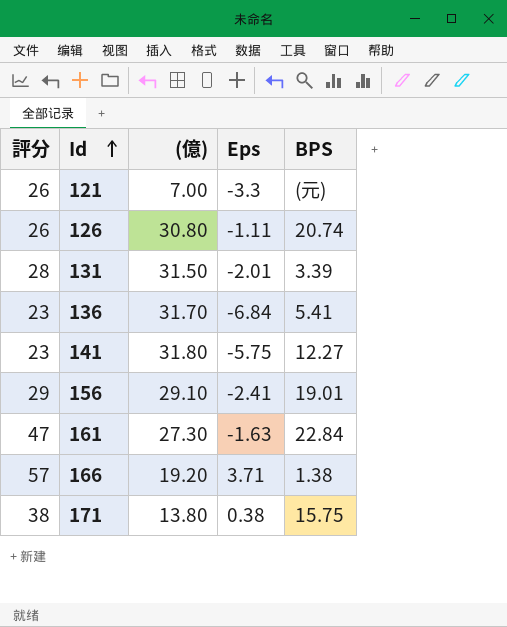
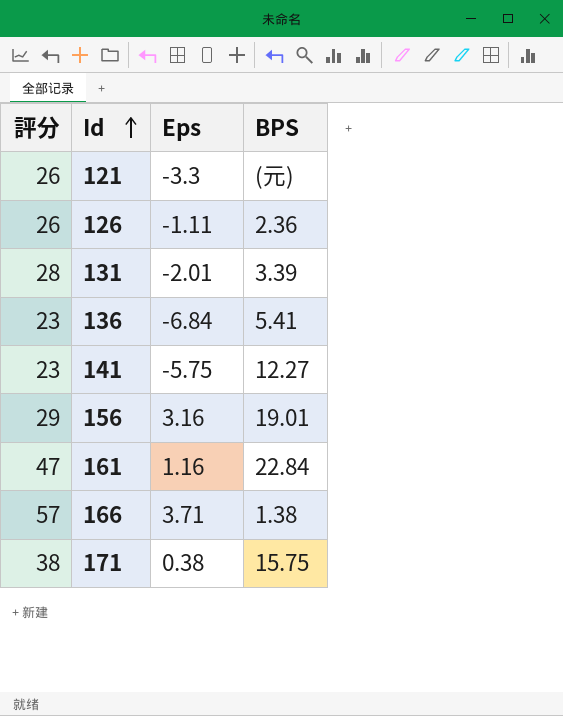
column (億) | position: 3 -> none
126 | BPS: 20.74 -> 2.36
156 | Eps: -2.41 -> 3.16
161 | Eps: -1.63 -> 1.16

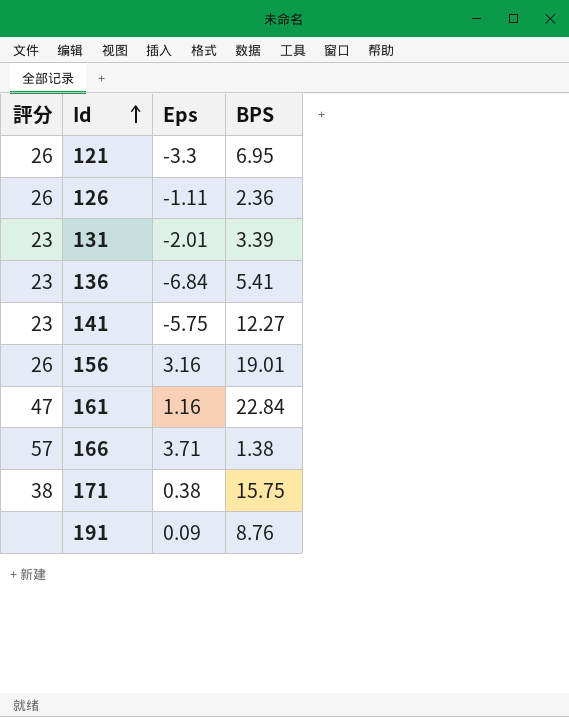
121 | BPS: (元) -> 6.95
131 | 評分: 28 -> 23
156 | 評分: 29 -> 26
row 191: none -> none | 0.09 | 8.76

